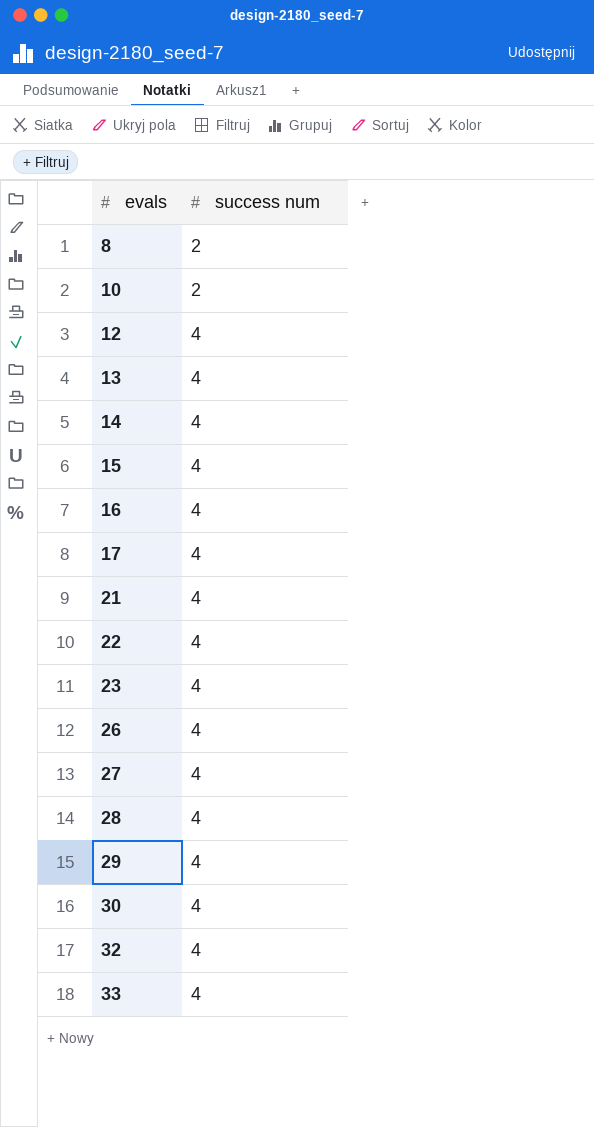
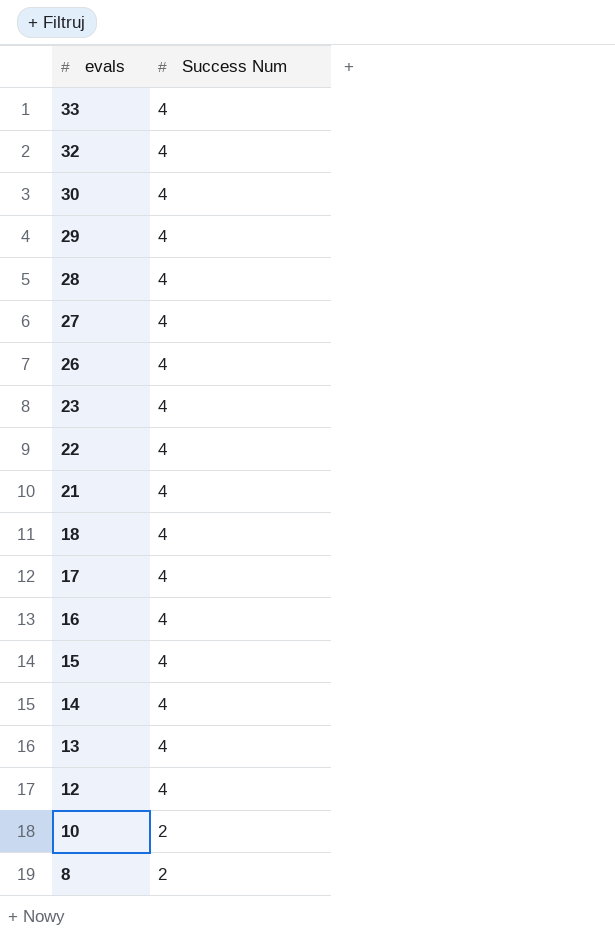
row order: evals ascending -> evals descending
column name: success num -> Success Num
row 18: none -> 4

